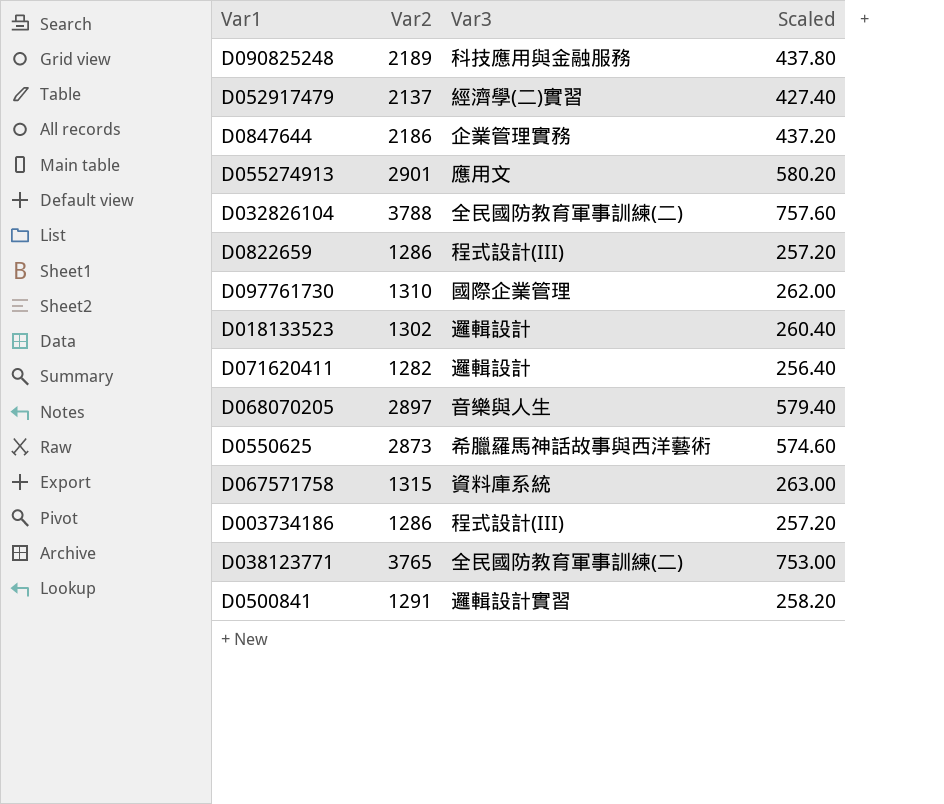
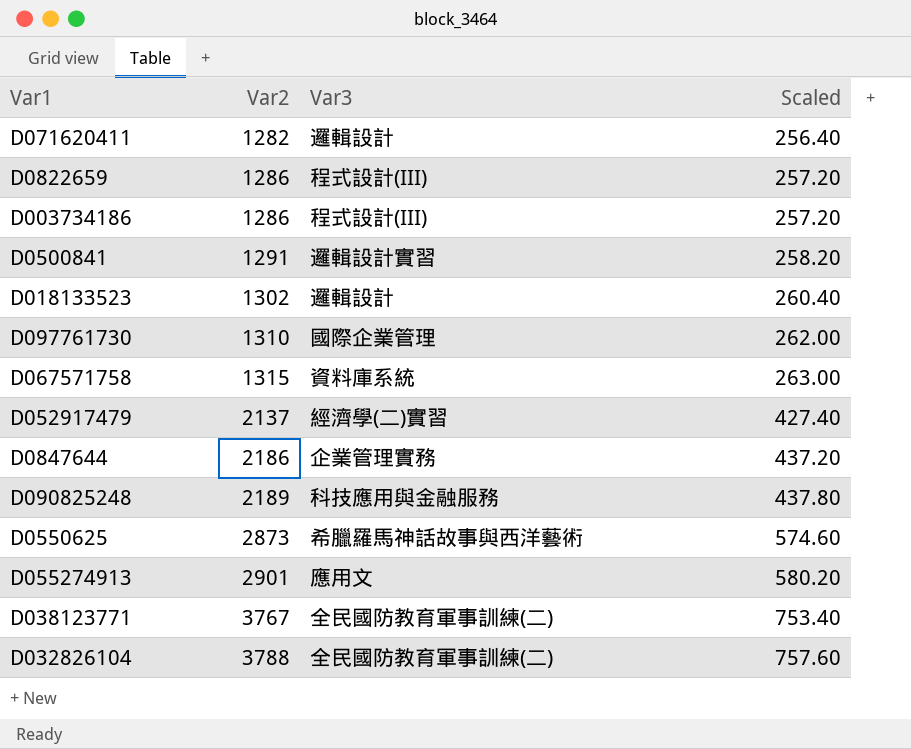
row order: none -> Var2 ascending
row D068070205: 2897 | 音樂與人生 | 579.40 -> none
D038123771 | Var2: 3765 -> 3767
D038123771 | Scaled: 753.00 -> 753.40

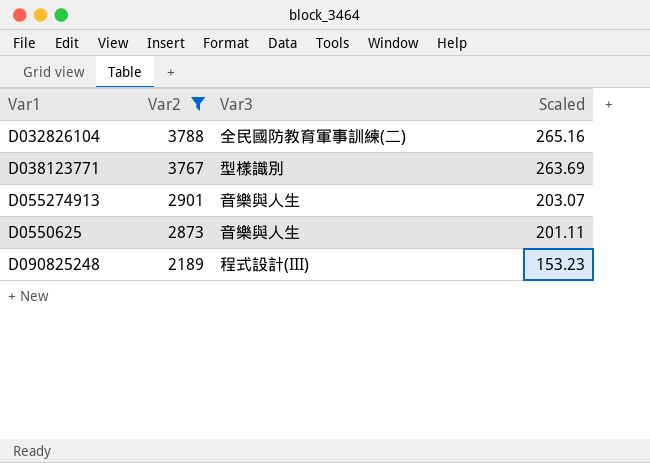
filter: none -> Var2 >= 2189
row order: Var2 ascending -> Var2 descending
column Scaled | formula: [Var2] * 0.2 -> [Var2] * 0.07
D038123771 | Var3: 全民國防教育軍事訓練(二) -> 型樣識別
D055274913 | Var3: 應用文 -> 音樂與人生
D0550625 | Var3: 希臘羅馬神話故事與西洋藝術 -> 音樂與人生
D090825248 | Var3: 科技應用與金融服務 -> 程式設計(III)

